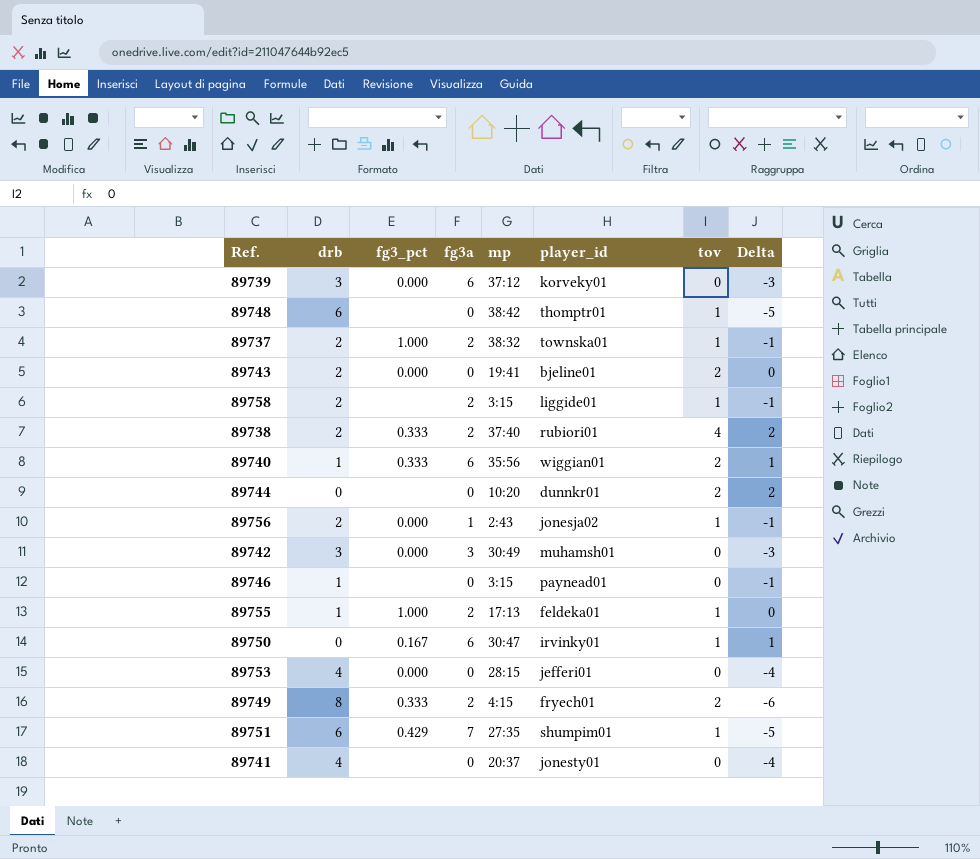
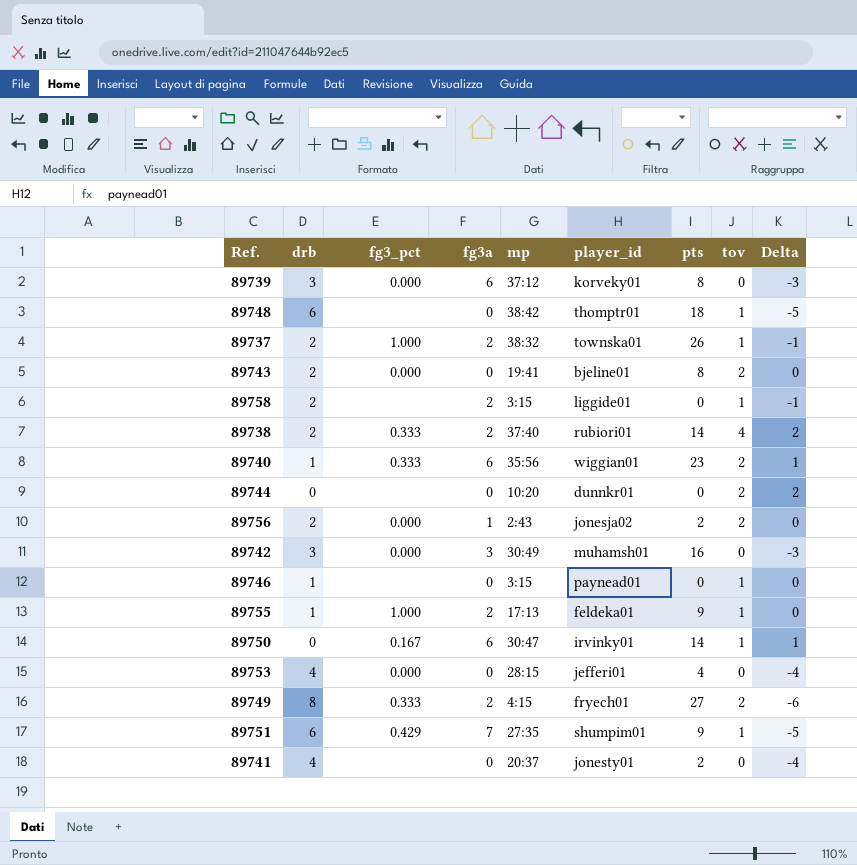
column pts | position: none -> 7
89756 | tov: 1 -> 2
89756 | Delta: -1 -> 0
89746 | tov: 0 -> 1
89746 | Delta: -1 -> 0

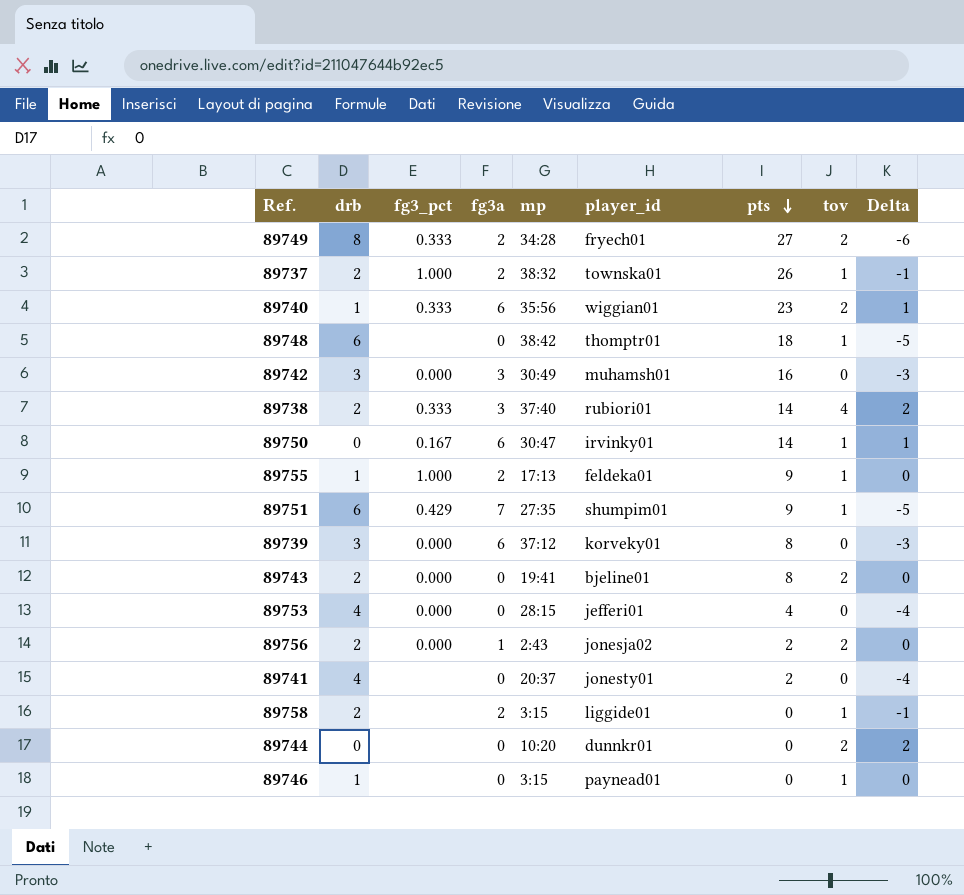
row order: none -> pts descending
89749 | mp: 4:15 -> 34:28
89738 | fg3a: 2 -> 3

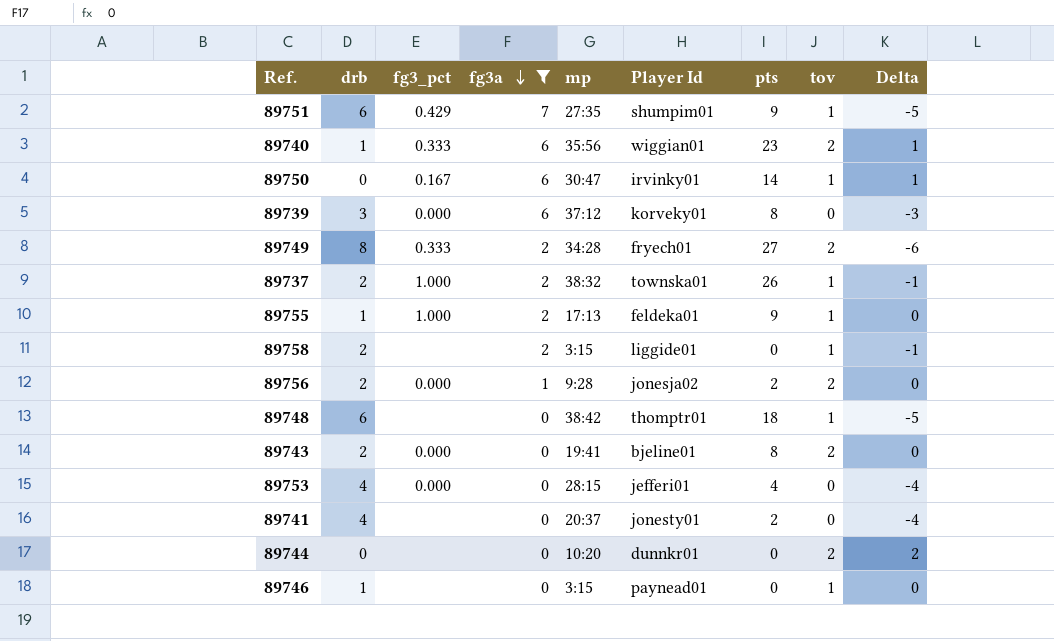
filter: none -> fg3a != 3
row order: pts descending -> fg3a descending
column name: player_id -> Player Id
89756 | mp: 2:43 -> 9:28

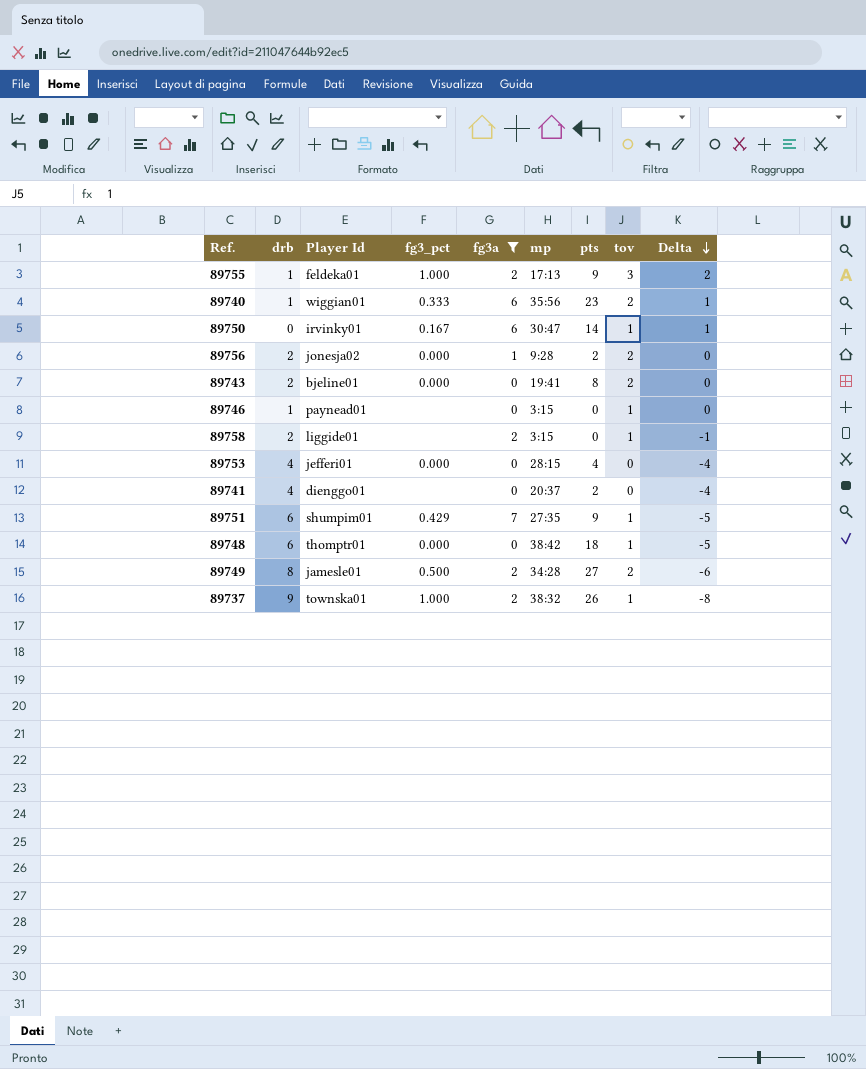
row order: fg3a descending -> Delta descending
column Player Id | position: 6 -> 3
row 89739: 3 | 0.000 | 6 | 37:12 | korveky01 | 8 | 0 | -3 -> none
row 89744: 0 | none | 0 | 10:20 | dunnkr01 | 0 | 2 | 2 -> none
89755 | tov: 1 -> 3
89755 | Delta: 0 -> 2
89741 | Player Id: jonesty01 -> dienggo01
89748 | fg3_pct: none -> 0.000
89749 | Player Id: fryech01 -> jamesle01
89749 | fg3_pct: 0.333 -> 0.500
89737 | drb: 2 -> 9
89737 | Delta: -1 -> -8

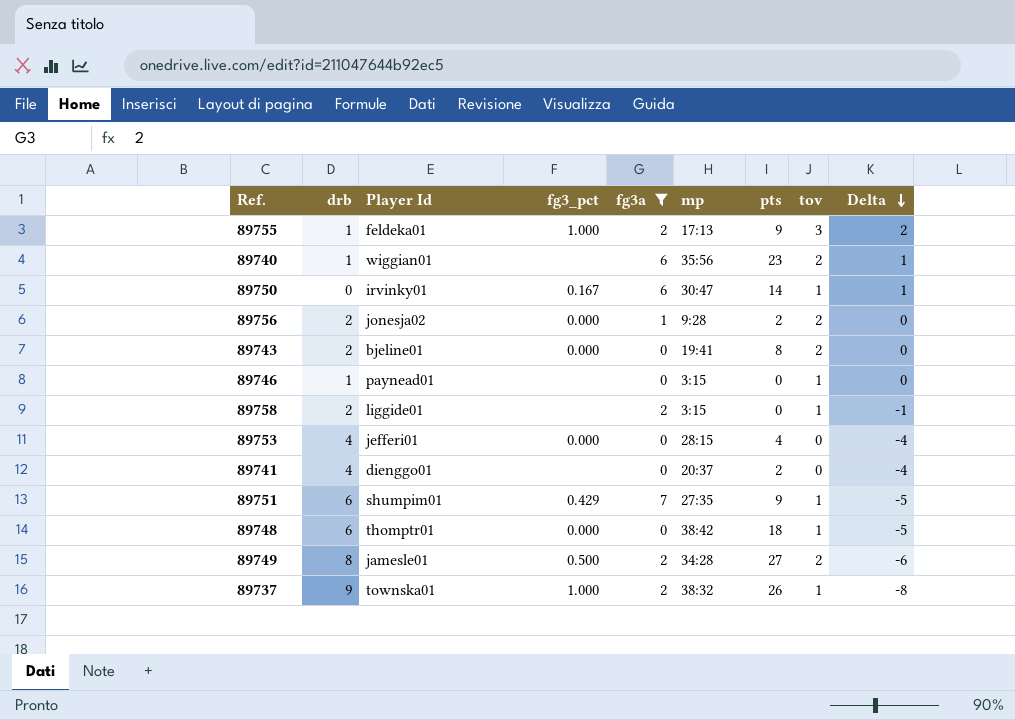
89740 | fg3_pct: 0.333 -> none

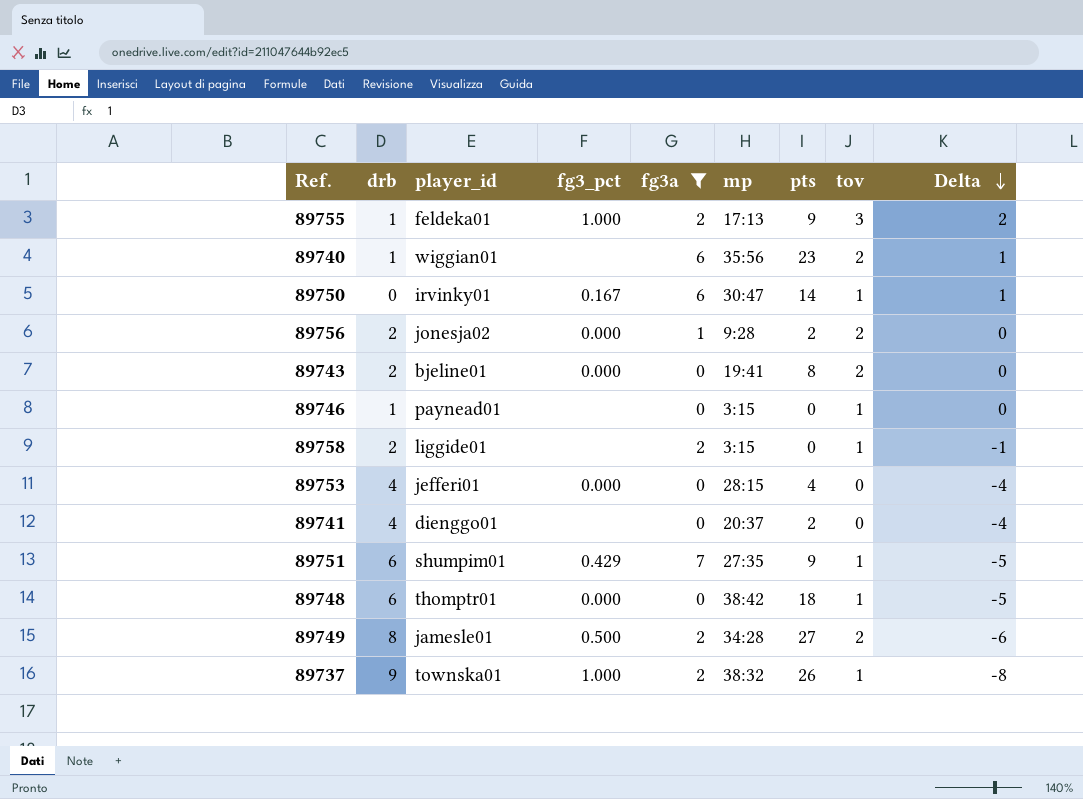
column name: Player Id -> player_id

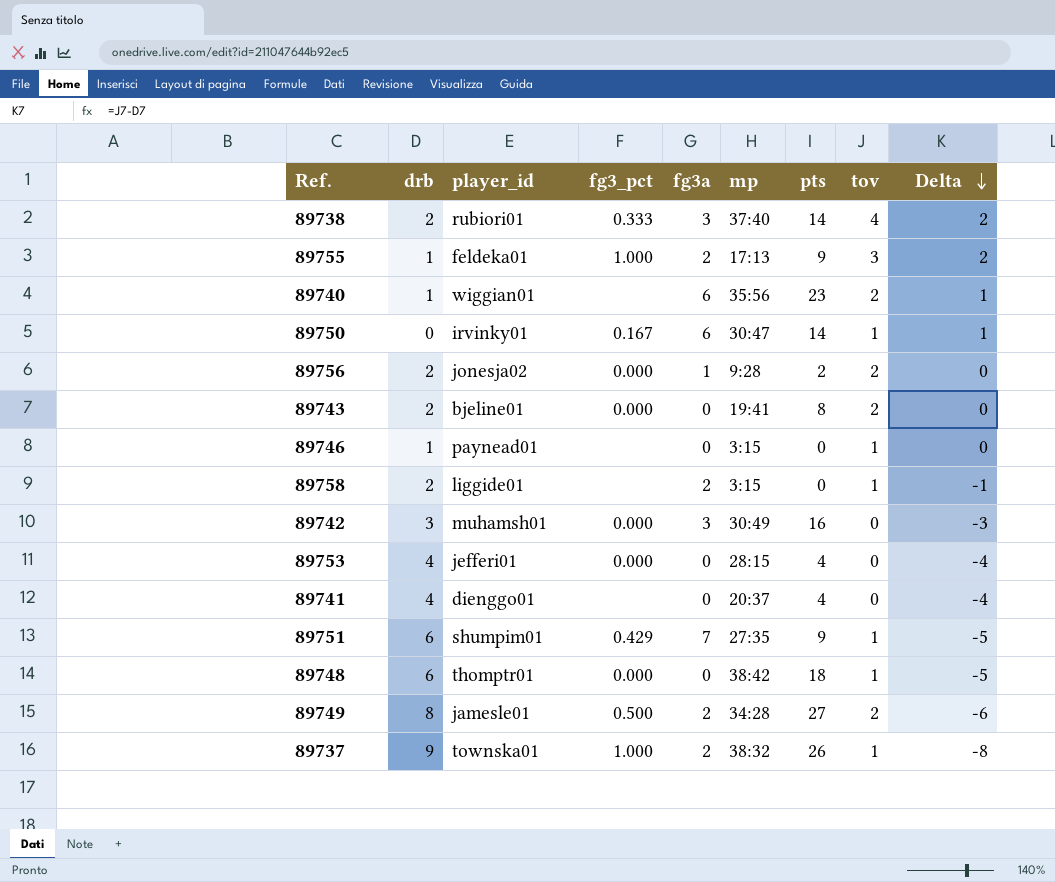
filter: fg3a != 3 -> none
89741 | pts: 2 -> 4

